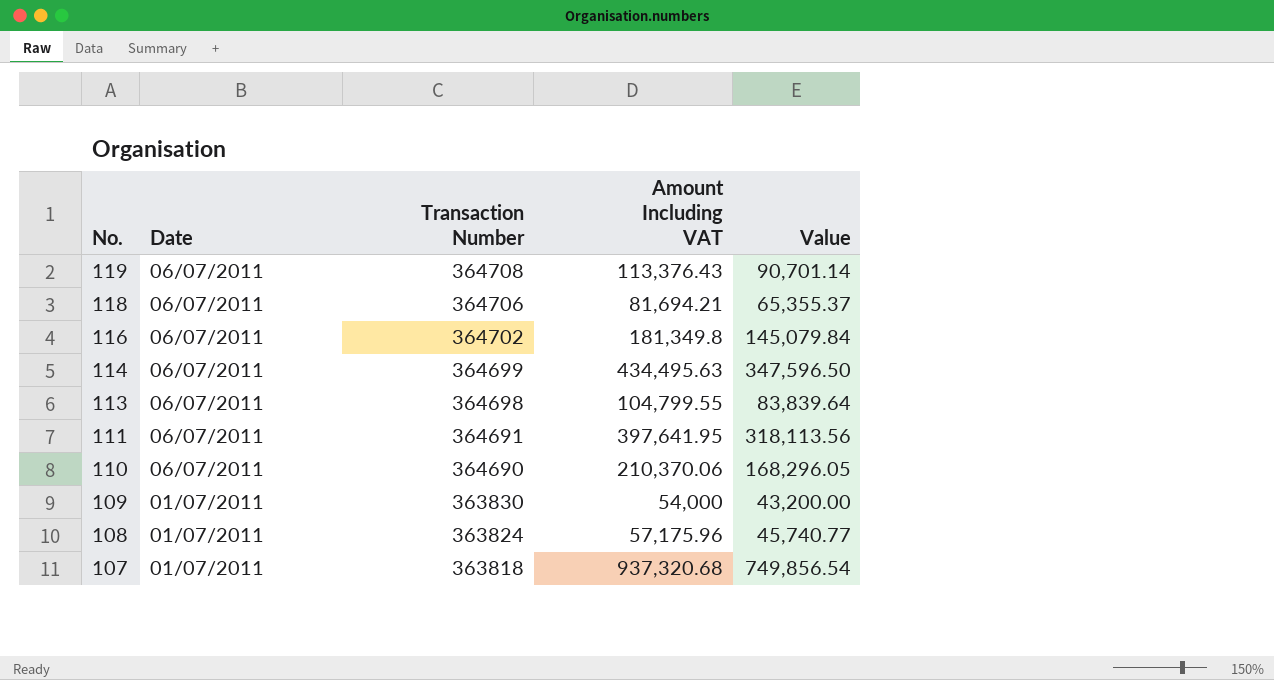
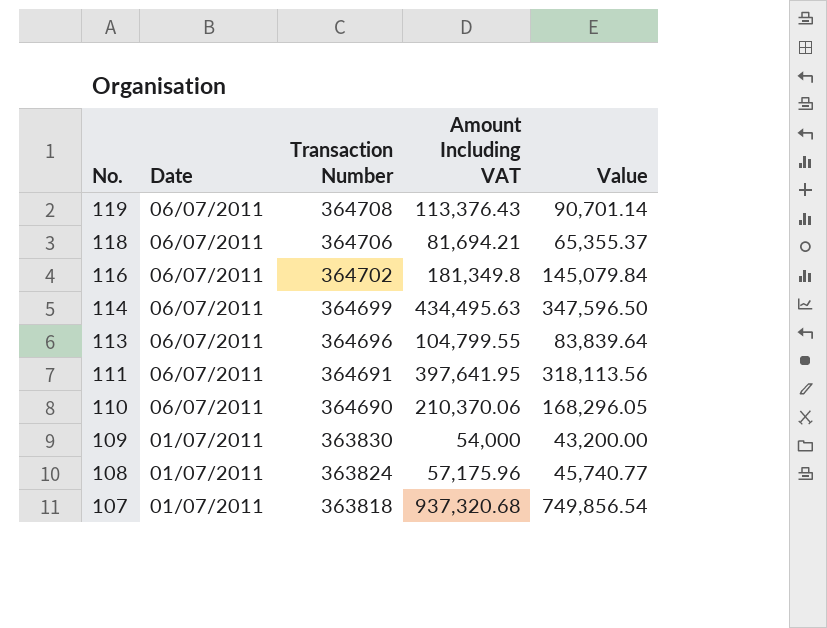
113 | Transaction Number: 364698 -> 364696

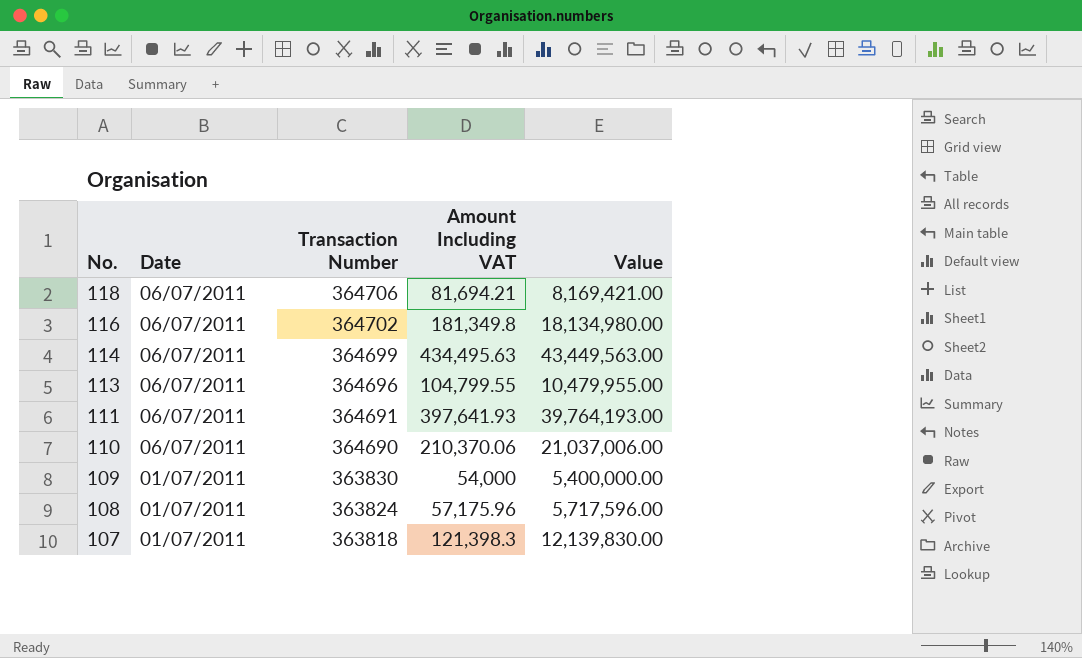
column Value | formula: [Amount Including VAT] * 0.8 -> [Amount Including VAT] * 100
row 119: 06/07/2011 | 364708 | 113,376.43 | 90,701.14 -> none
111 | Amount Including VAT: 397,641.95 -> 397,641.93
107 | Amount Including VAT: 937,320.68 -> 121,398.3

